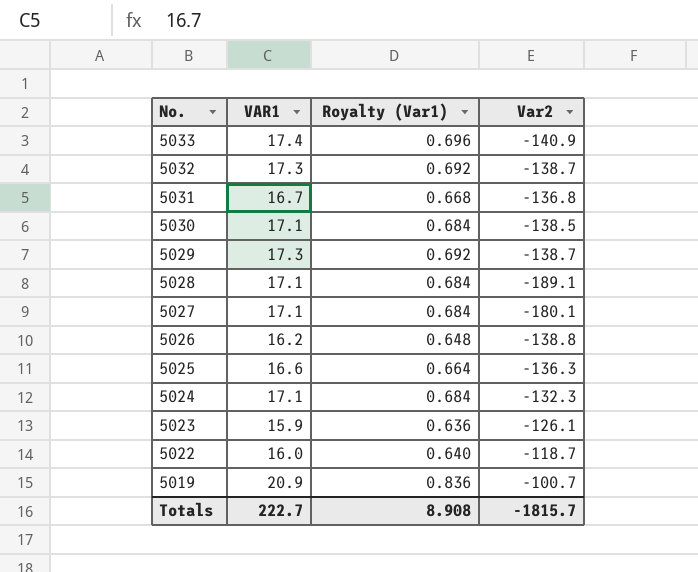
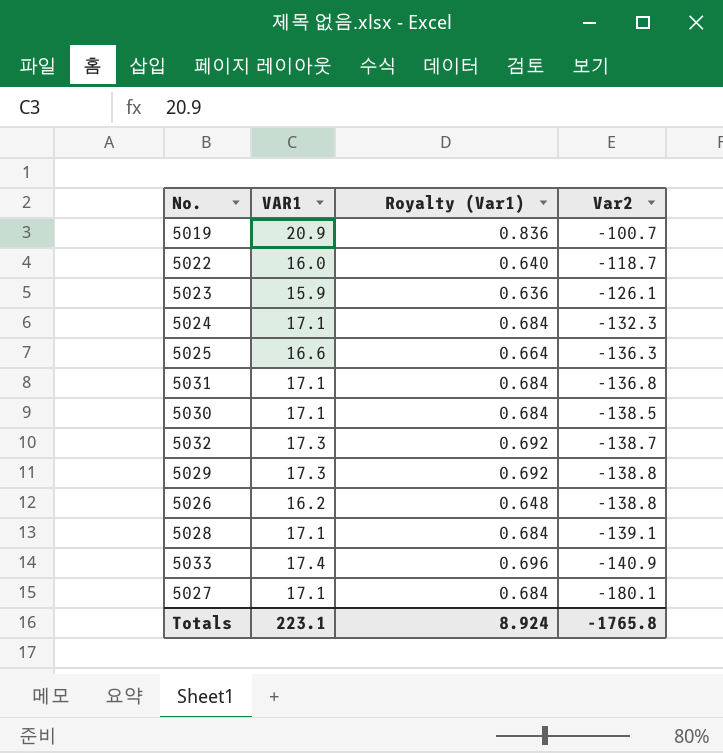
row order: No. descending -> Var2 descending
5031 | VAR1: 16.7 -> 17.1
5031 | Royalty (Var1): 0.668 -> 0.684
5029 | Var2: -138.7 -> -138.8
5028 | Var2: -189.1 -> -139.1
Totals | VAR1: 222.7 -> 223.1
Totals | Royalty (Var1): 8.908 -> 8.924
Totals | Var2: -1815.7 -> -1765.8

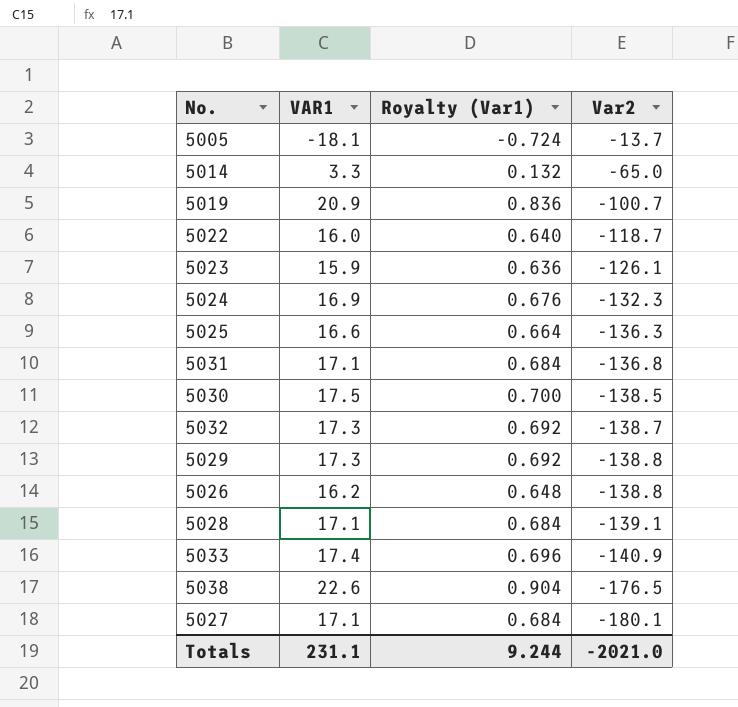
row 5005: none -> -18.1 | -0.724 | -13.7
row 5014: none -> 3.3 | 0.132 | -65.0
5024 | VAR1: 17.1 -> 16.9
5024 | Royalty (Var1): 0.684 -> 0.676
5030 | VAR1: 17.1 -> 17.5
5030 | Royalty (Var1): 0.684 -> 0.700
row 5038: none -> 22.6 | 0.904 | -176.5
Totals | VAR1: 223.1 -> 231.1
Totals | Royalty (Var1): 8.924 -> 9.244
Totals | Var2: -1765.8 -> -2021.0

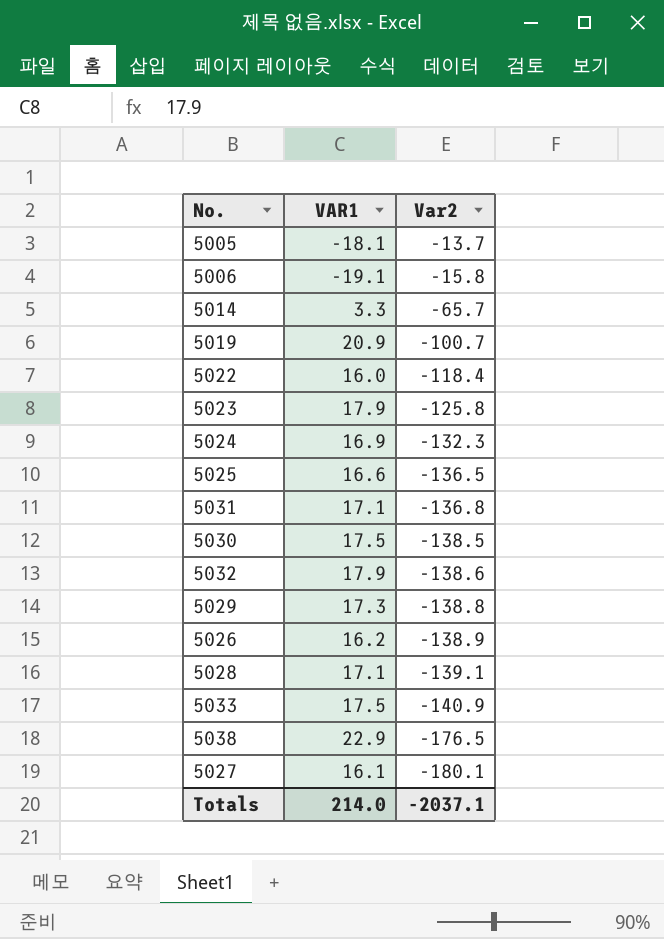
column Royalty (Var1) | formula: [VAR1] * 0.04 -> none
row 5006: none -> -19.1 | -15.8
5014 | Var2: -65.0 -> -65.7
5022 | Var2: -118.7 -> -118.4
5023 | VAR1: 15.9 -> 17.9
5023 | Var2: -126.1 -> -125.8
5025 | Var2: -136.3 -> -136.5
5032 | VAR1: 17.3 -> 17.9
5032 | Var2: -138.7 -> -138.6
5026 | Var2: -138.8 -> -138.9
5033 | VAR1: 17.4 -> 17.5
5038 | VAR1: 22.6 -> 22.9
5027 | VAR1: 17.1 -> 16.1
Totals | VAR1: 231.1 -> 214.0
Totals | Var2: -2021.0 -> -2037.1

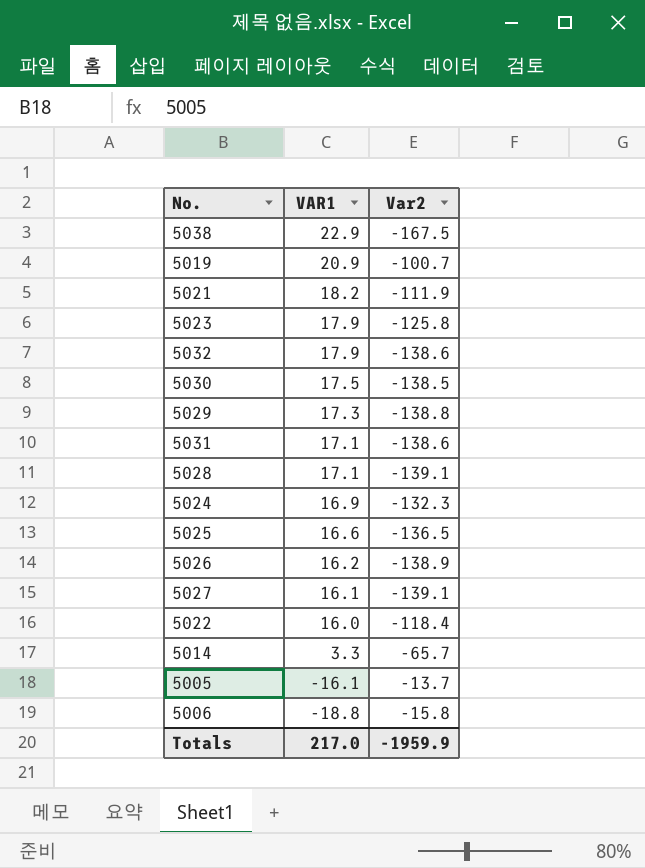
row order: Var2 descending -> VAR1 descending
row 5033: 17.5 | -140.9 -> none
5038 | Var2: -176.5 -> -167.5
row 5021: none -> 18.2 | -111.9
5031 | Var2: -136.8 -> -138.6
5027 | Var2: -180.1 -> -139.1
5005 | VAR1: -18.1 -> -16.1
5006 | VAR1: -19.1 -> -18.8
Totals | VAR1: 214.0 -> 217.0
Totals | Var2: -2037.1 -> -1959.9

